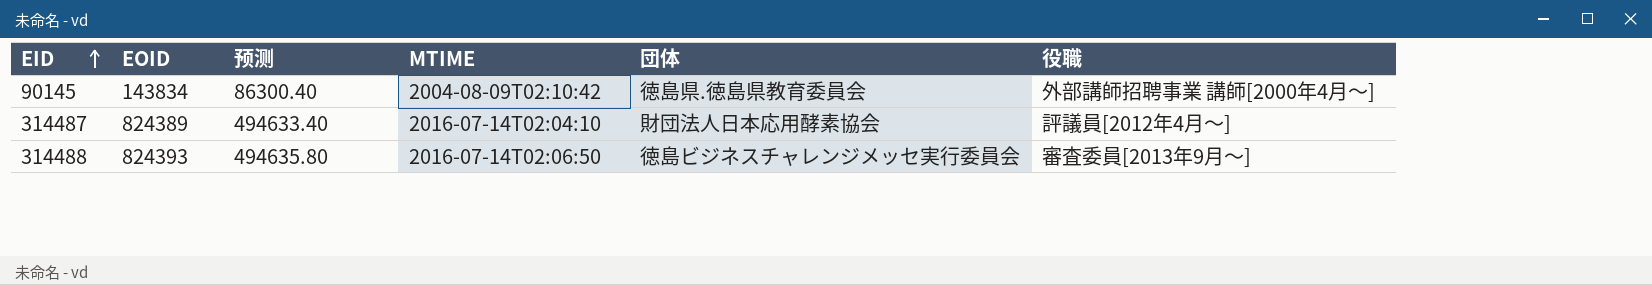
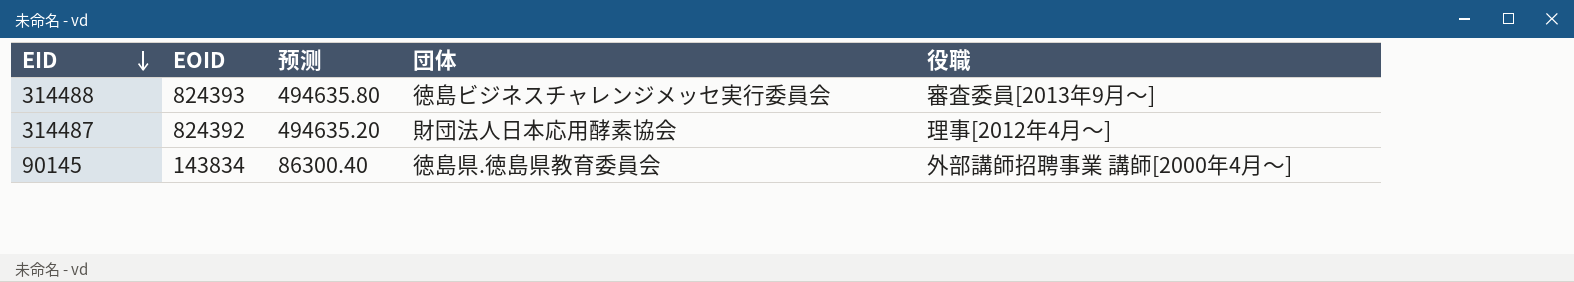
row order: EID ascending -> EID descending
column MTIME | position: 4 -> none
314487 | EOID: 824389 -> 824392
314487 | 预测: 494633.40 -> 494635.20
314487 | 役職: 評議員[2012年4月〜] -> 理事[2012年4月〜]

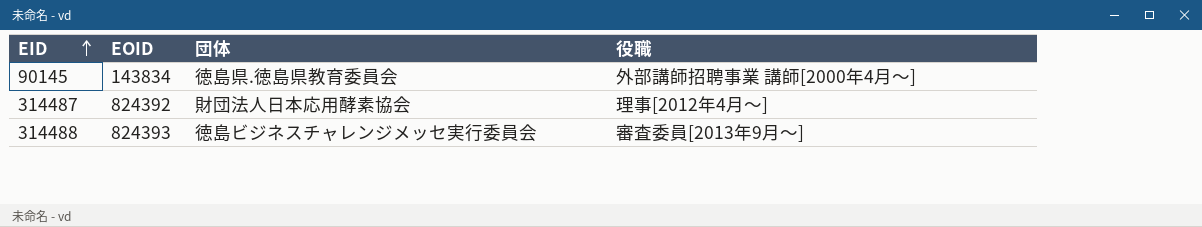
row order: EID descending -> EID ascending
column 预测 | formula: [EOID] * 0.6 -> none

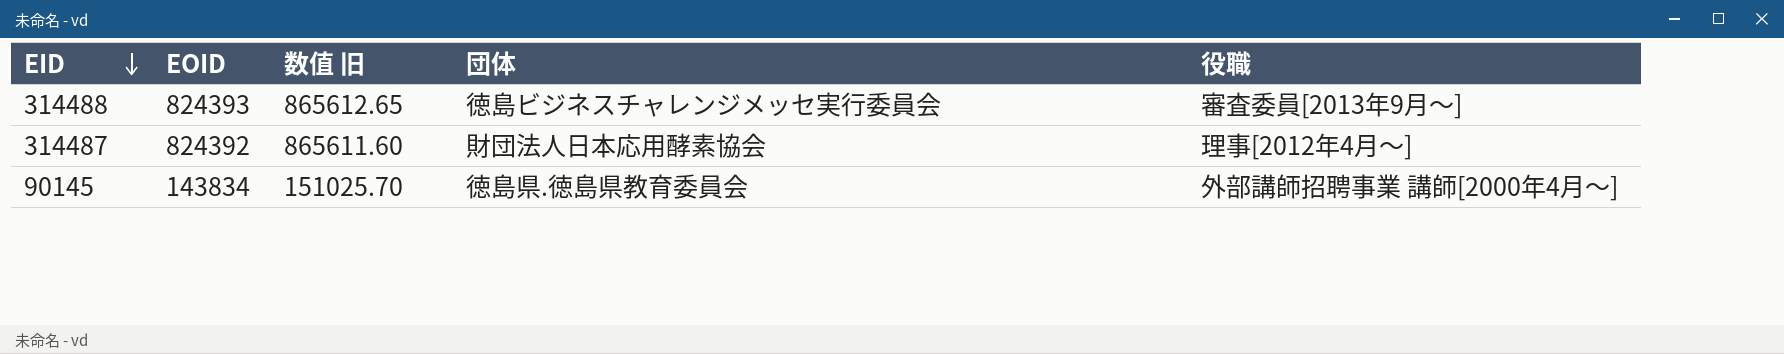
row order: EID ascending -> EID descending
column 数值 旧 | formula: none -> [EOID] * 1.05

